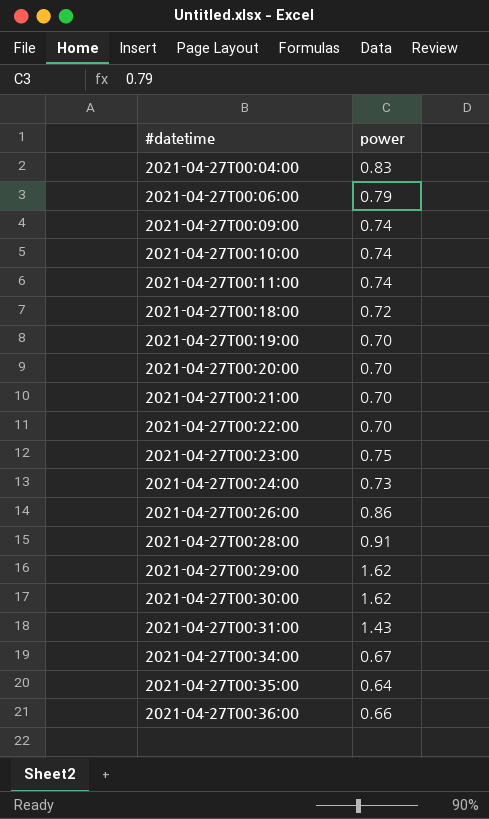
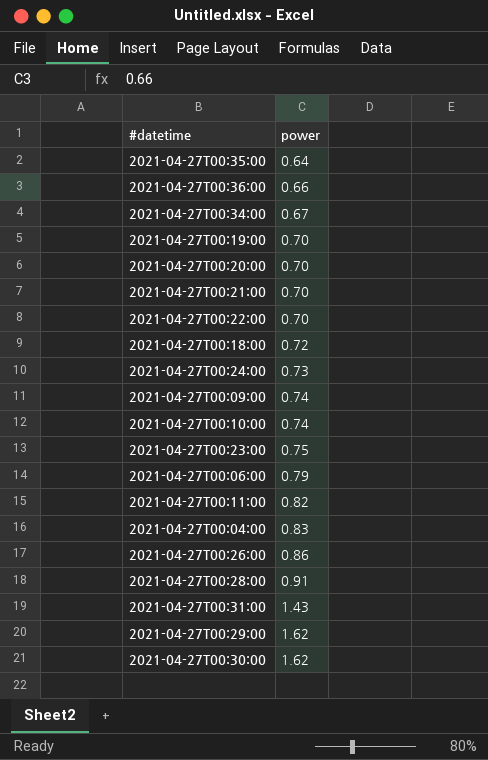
row order: #datetime ascending -> power ascending
2021-04-27T00:11:00 | power: 0.74 -> 0.82

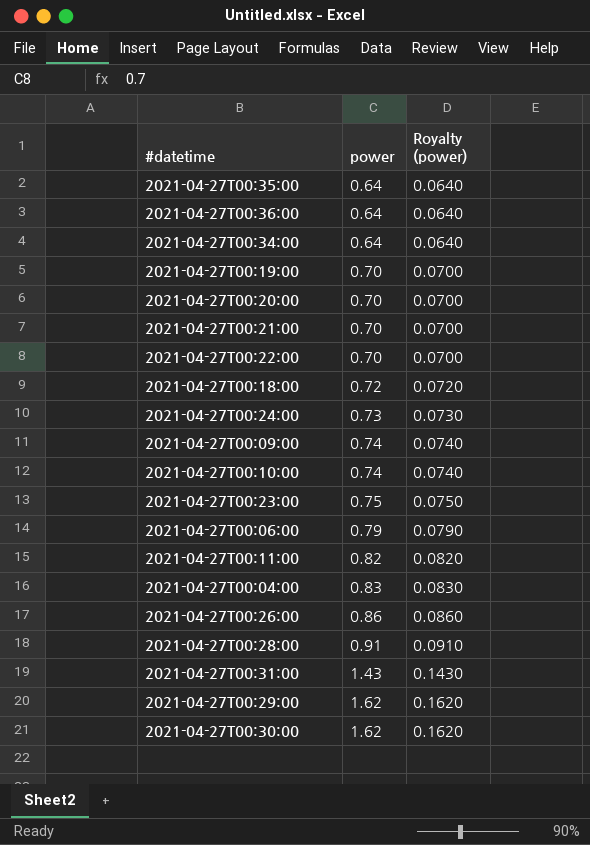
column Royalty (power) | formula: none -> [power] * 0.1
2021-04-27T00:36:00 | power: 0.66 -> 0.64
2021-04-27T00:34:00 | power: 0.67 -> 0.64

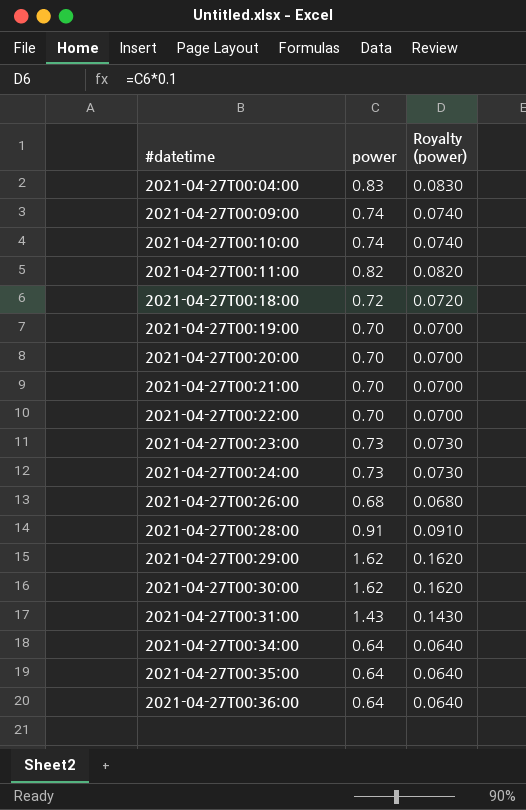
row order: power ascending -> #datetime ascending
row 2021-04-27T00:06:00: 0.79 | 0.0790 -> none
2021-04-27T00:23:00 | power: 0.75 -> 0.73
2021-04-27T00:23:00 | Royalty (power): 0.0750 -> 0.0730
2021-04-27T00:26:00 | power: 0.86 -> 0.68
2021-04-27T00:26:00 | Royalty (power): 0.0860 -> 0.0680

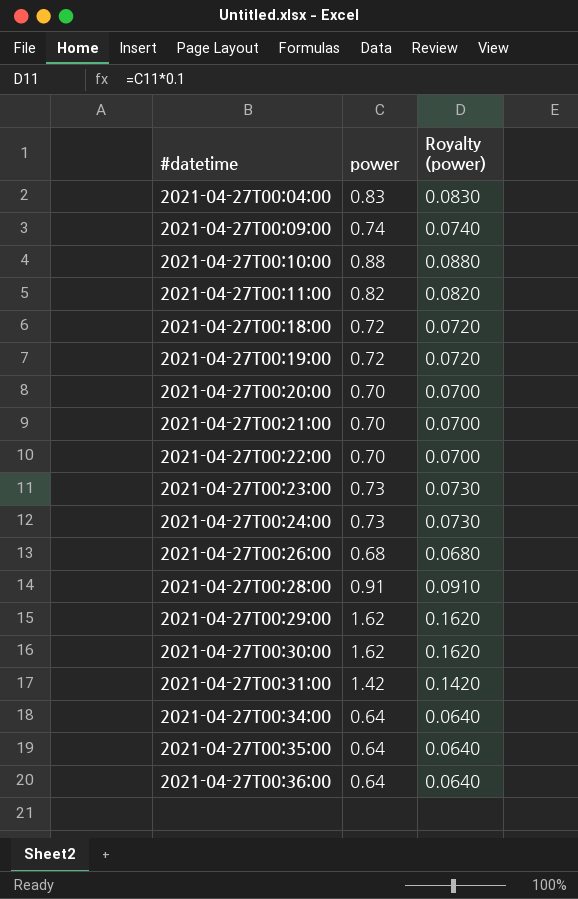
2021-04-27T00:10:00 | power: 0.74 -> 0.88
2021-04-27T00:10:00 | Royalty (power): 0.0740 -> 0.0880
2021-04-27T00:19:00 | power: 0.70 -> 0.72
2021-04-27T00:19:00 | Royalty (power): 0.0700 -> 0.0720
2021-04-27T00:31:00 | power: 1.43 -> 1.42
2021-04-27T00:31:00 | Royalty (power): 0.1430 -> 0.1420

